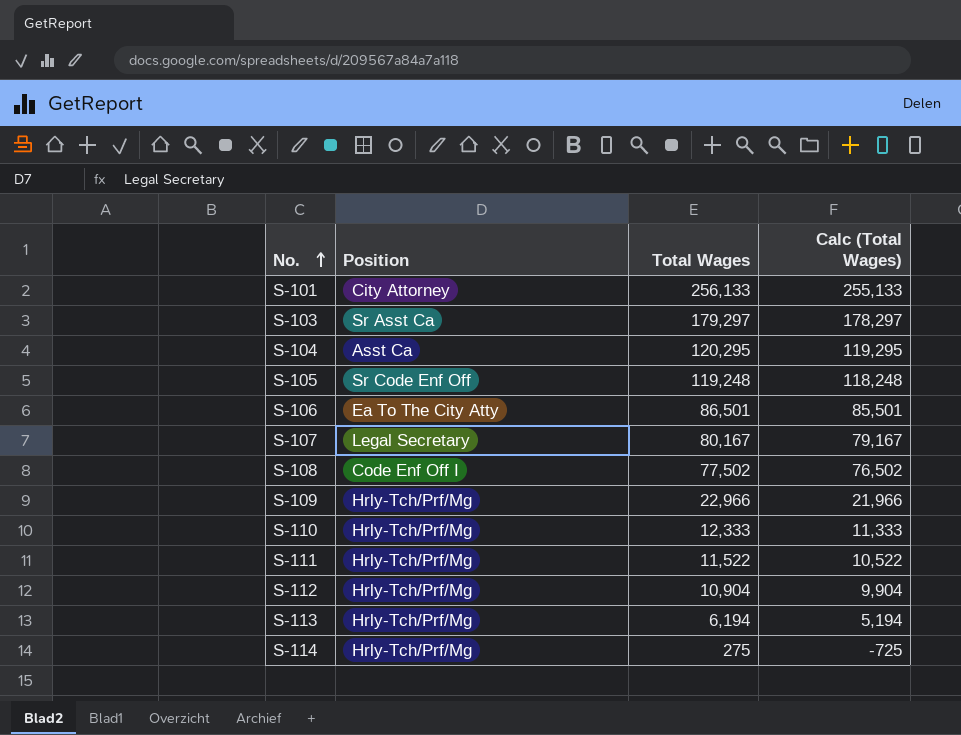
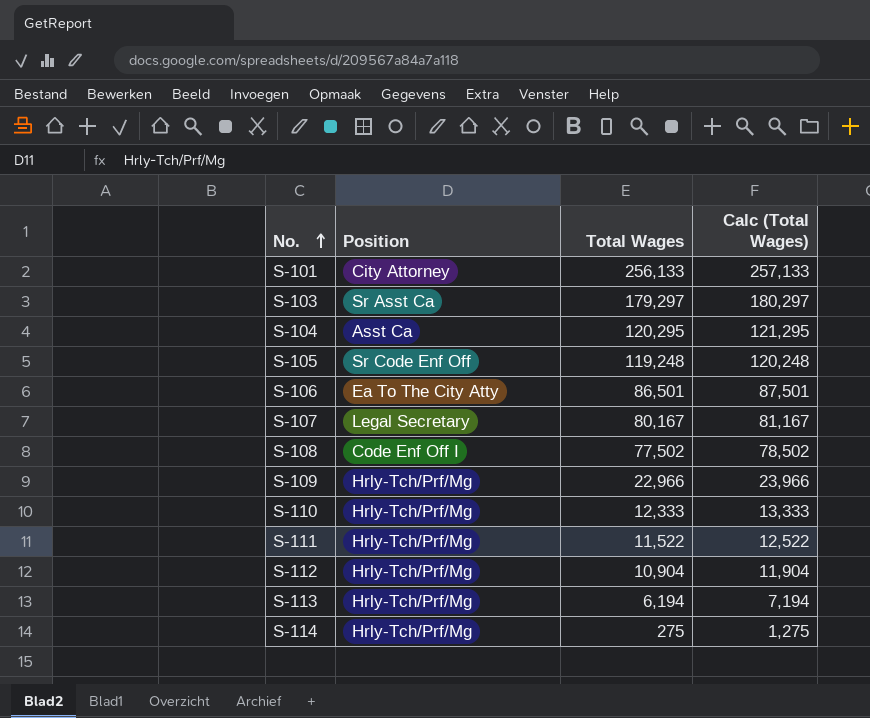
column Calc (Total Wages) | formula: [Total Wages] - 1000 -> [Total Wages] + 1000

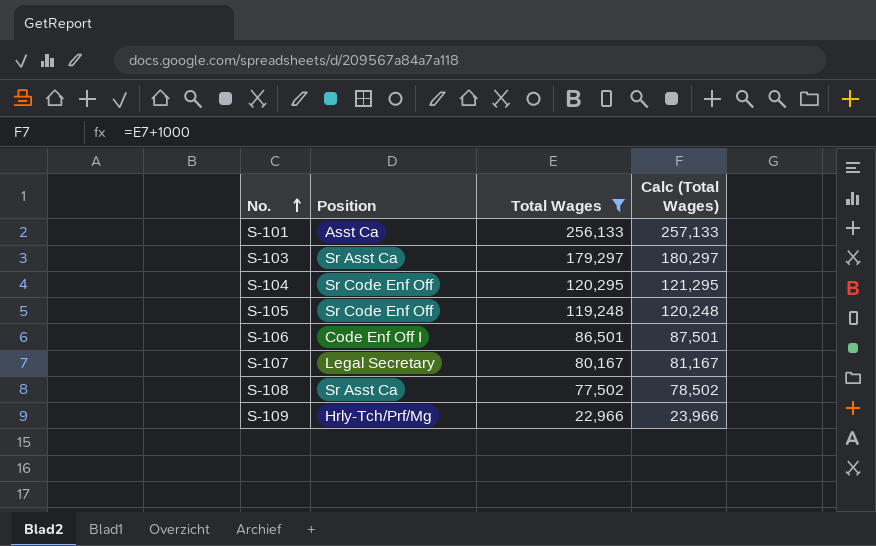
filter: none -> Total Wages >= 22,966
S-101 | Position: City Attorney -> Asst Ca
S-104 | Position: Asst Ca -> Sr Code Enf Off
S-106 | Position: Ea To The City Atty -> Code Enf Off I
S-108 | Position: Code Enf Off I -> Sr Asst Ca

